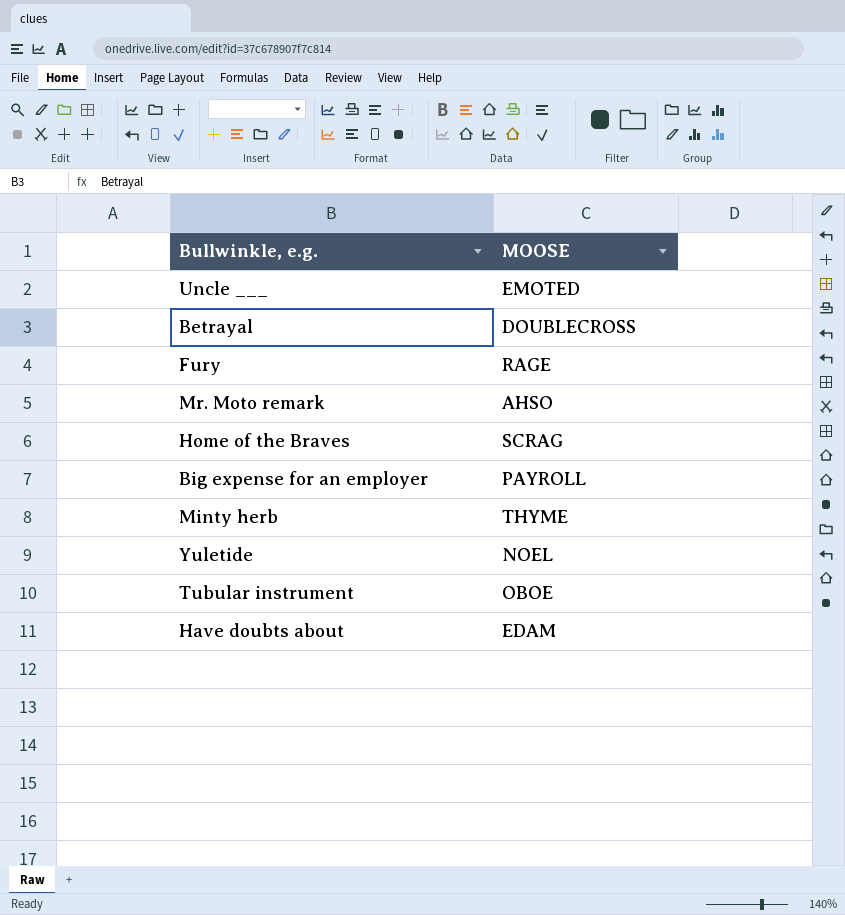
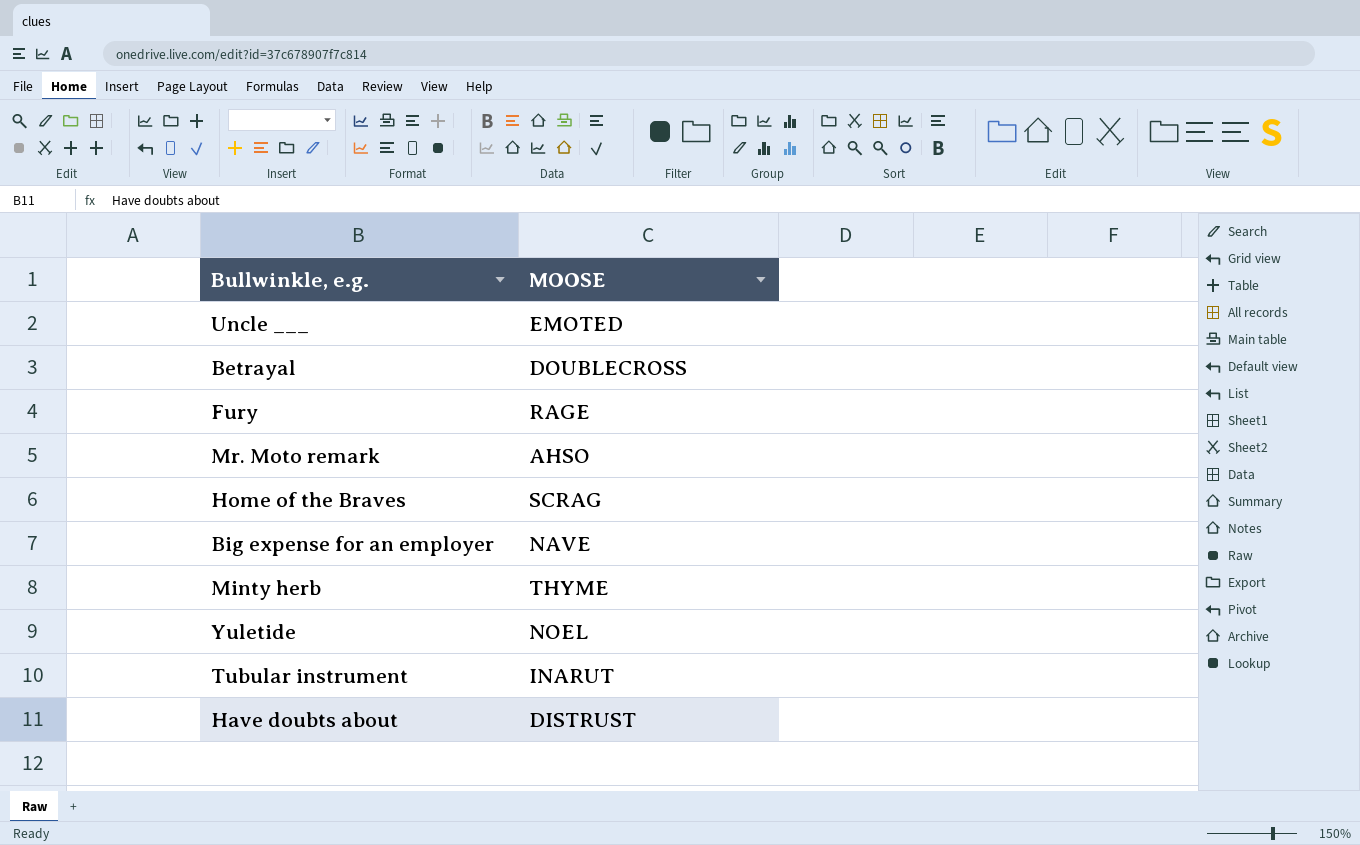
Big expense for an employer | MOOSE: PAYROLL -> NAVE
Tubular instrument | MOOSE: OBOE -> INARUT
Have doubts about | MOOSE: EDAM -> DISTRUST

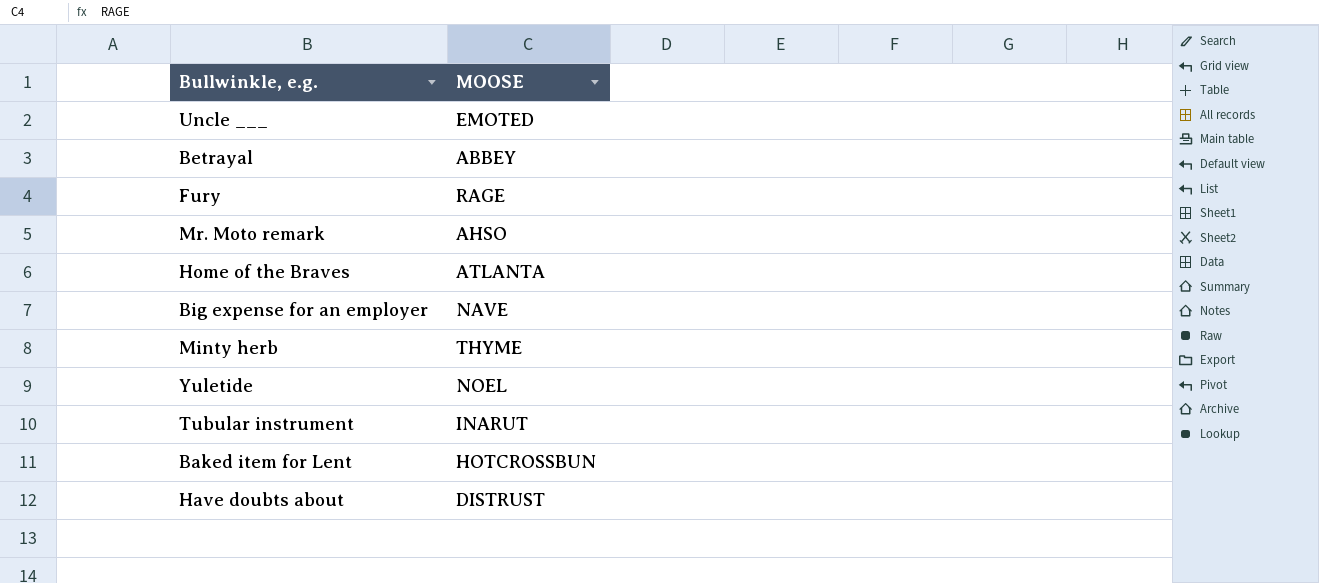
Betrayal | MOOSE: DOUBLECROSS -> ABBEY
Home of the Braves | MOOSE: SCRAG -> ATLANTA
row Baked item for Lent: none -> HOTCROSSBUN

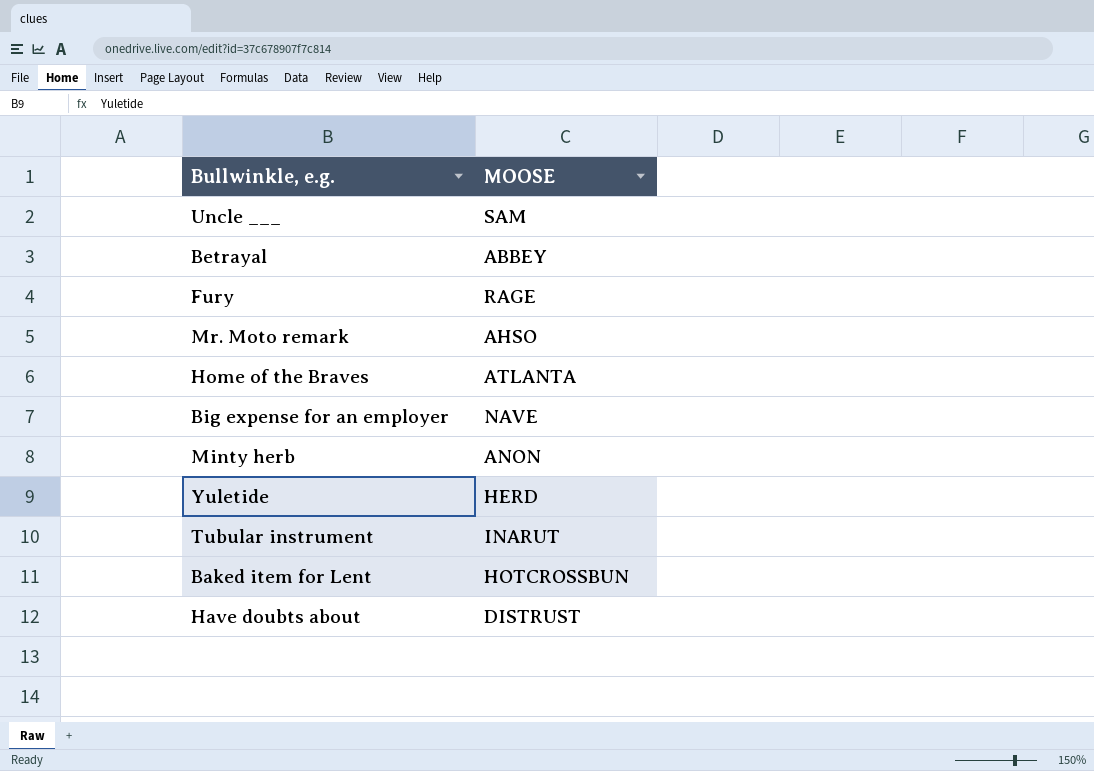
Uncle ___ | MOOSE: EMOTED -> SAM
Minty herb | MOOSE: THYME -> ANON
Yuletide | MOOSE: NOEL -> HERD

